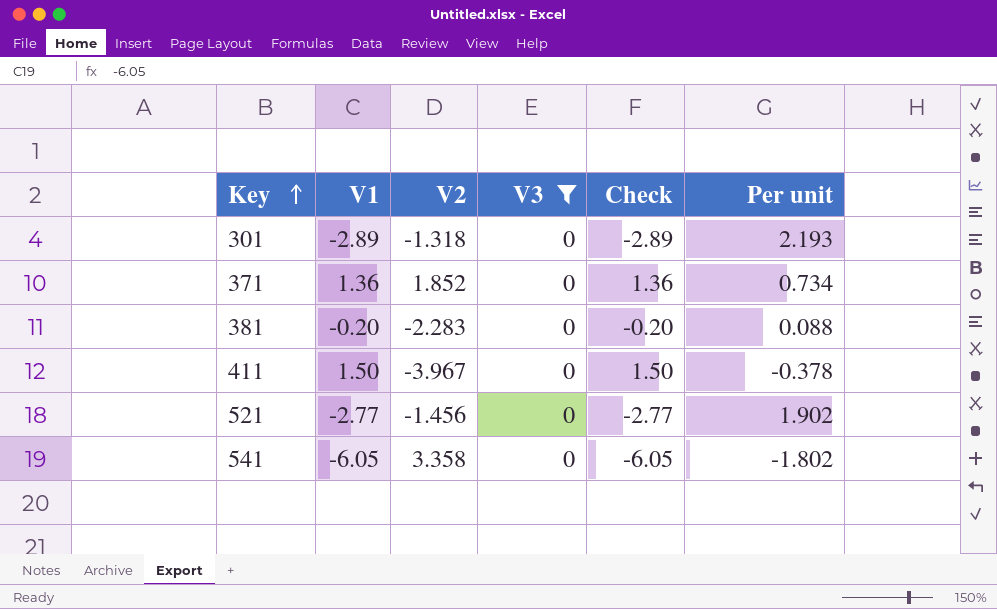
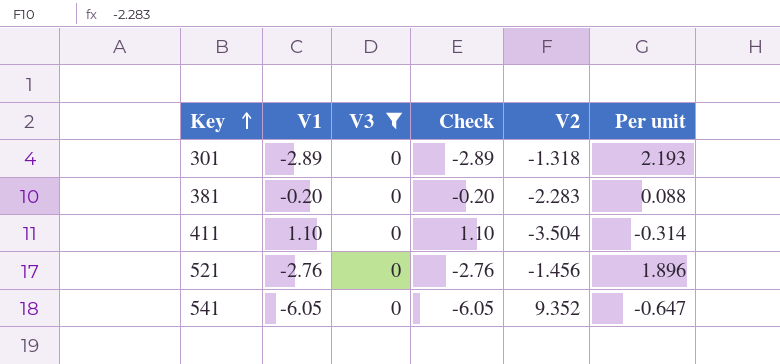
column V2 | position: 3 -> 5
row 371: 1.36 | 1.852 | 0 | 1.36 | 0.734 -> none
411 | V1: 1.50 -> 1.10
411 | Check: 1.50 -> 1.10
411 | V2: -3.967 -> -3.504
411 | Per unit: -0.378 -> -0.314
521 | V1: -2.77 -> -2.76
521 | Check: -2.77 -> -2.76
521 | Per unit: 1.902 -> 1.896
541 | V2: 3.358 -> 9.352
541 | Per unit: -1.802 -> -0.647

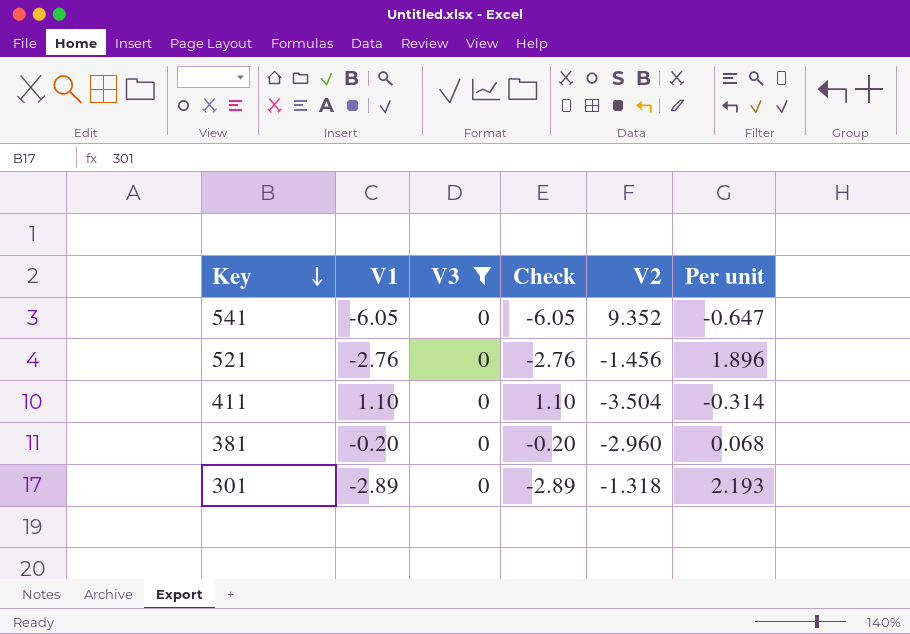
row order: Key ascending -> Key descending
381 | V2: -2.283 -> -2.960
381 | Per unit: 0.088 -> 0.068

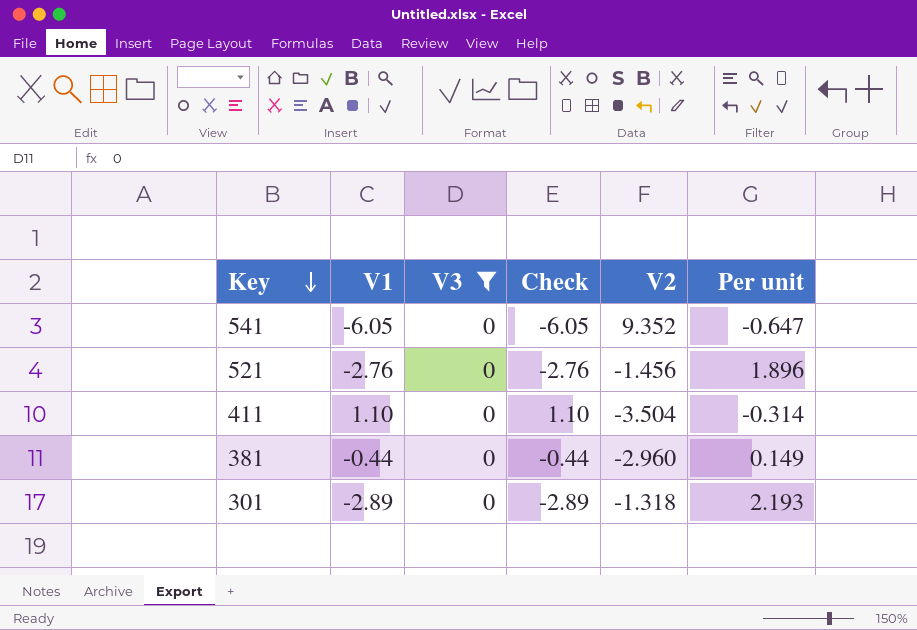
381 | V1: -0.20 -> -0.44
381 | Check: -0.20 -> -0.44
381 | Per unit: 0.068 -> 0.149

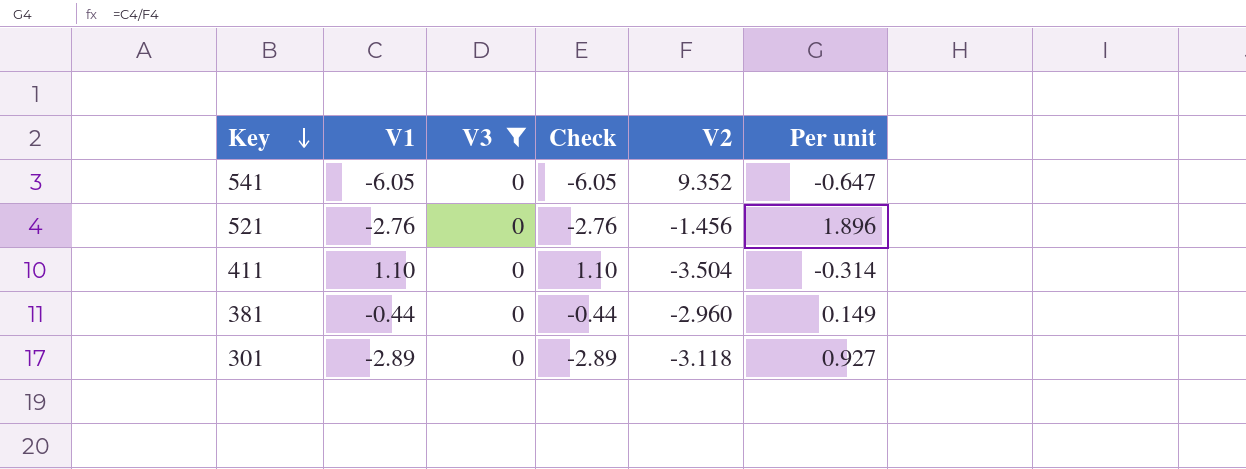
301 | V2: -1.318 -> -3.118
301 | Per unit: 2.193 -> 0.927

